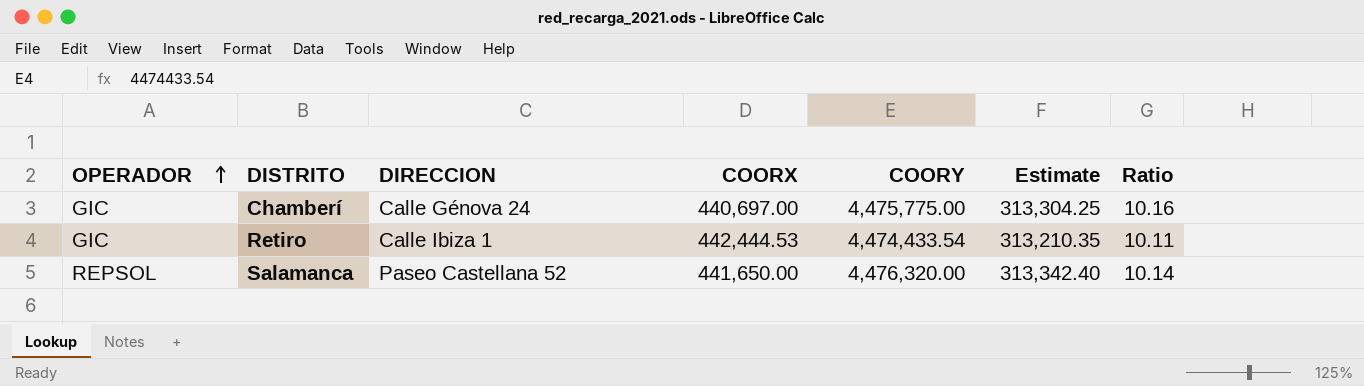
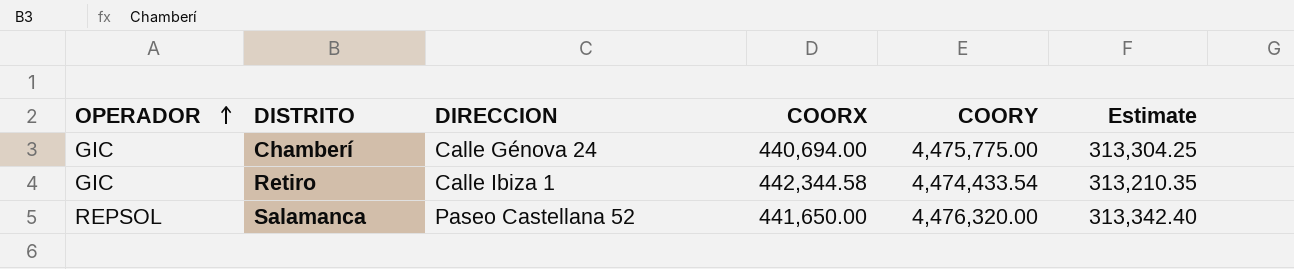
column Ratio | formula: [COORY] / [COORX] -> none
Chamberí | COORX: 440,697.00 -> 440,694.00
Retiro | COORX: 442,444.53 -> 442,344.58

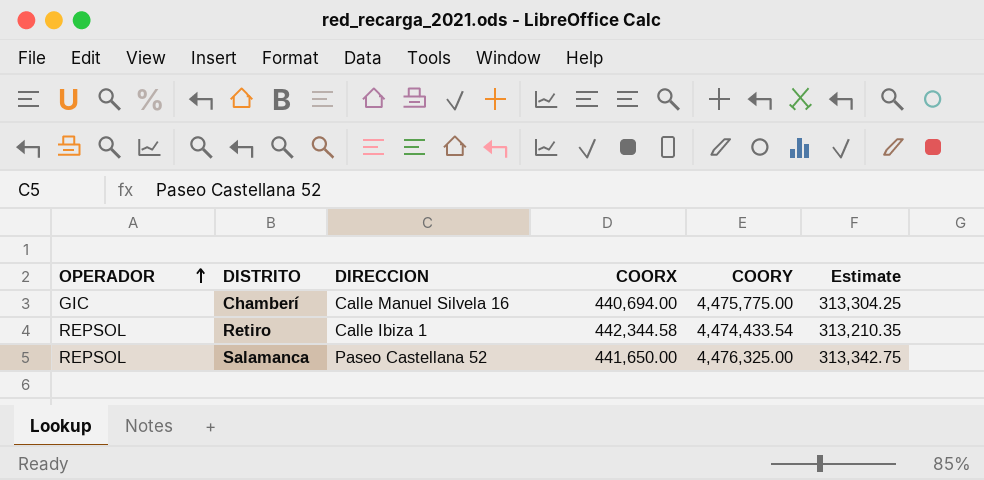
Chamberí | DIRECCION: Calle Génova 24 -> Calle Manuel Silvela 16
Retiro | OPERADOR: GIC -> REPSOL
Salamanca | COORY: 4,476,320.00 -> 4,476,325.00
Salamanca | Estimate: 313,342.40 -> 313,342.75

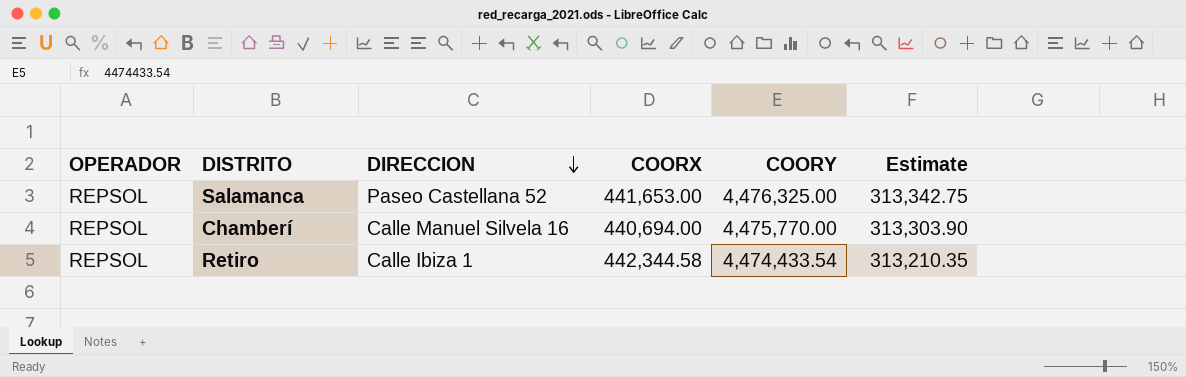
row order: OPERADOR ascending -> DIRECCION descending
Salamanca | COORX: 441,650.00 -> 441,653.00
Chamberí | OPERADOR: GIC -> REPSOL
Chamberí | COORY: 4,475,775.00 -> 4,475,770.00
Chamberí | Estimate: 313,304.25 -> 313,303.90

